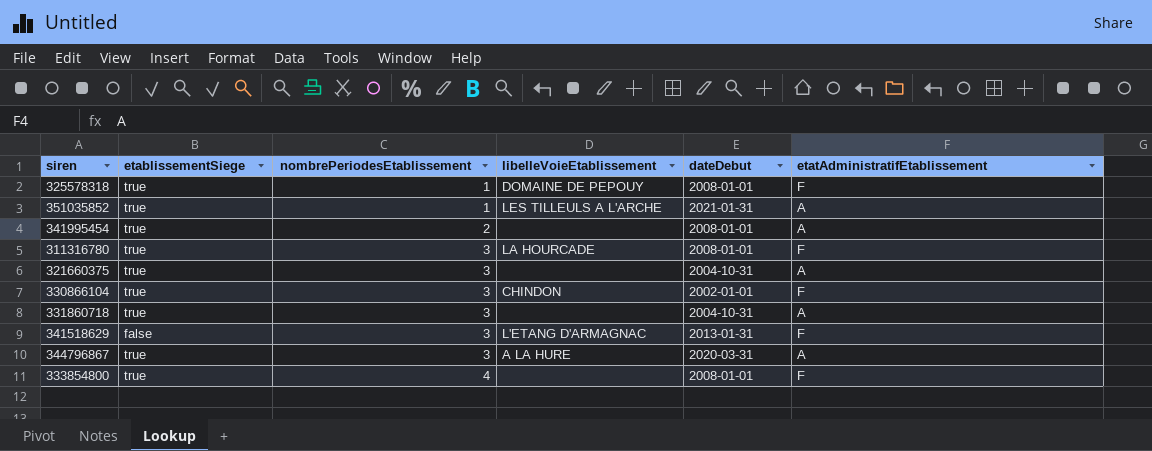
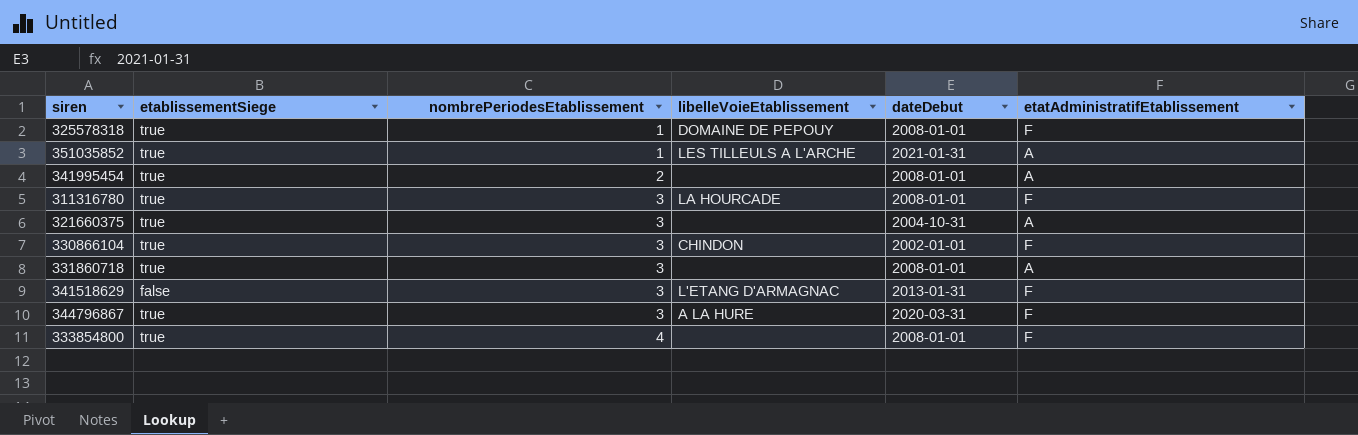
331860718 | dateDebut: 2004-10-31 -> 2008-01-01
344796867 | etatAdministratifEtablissement: A -> F

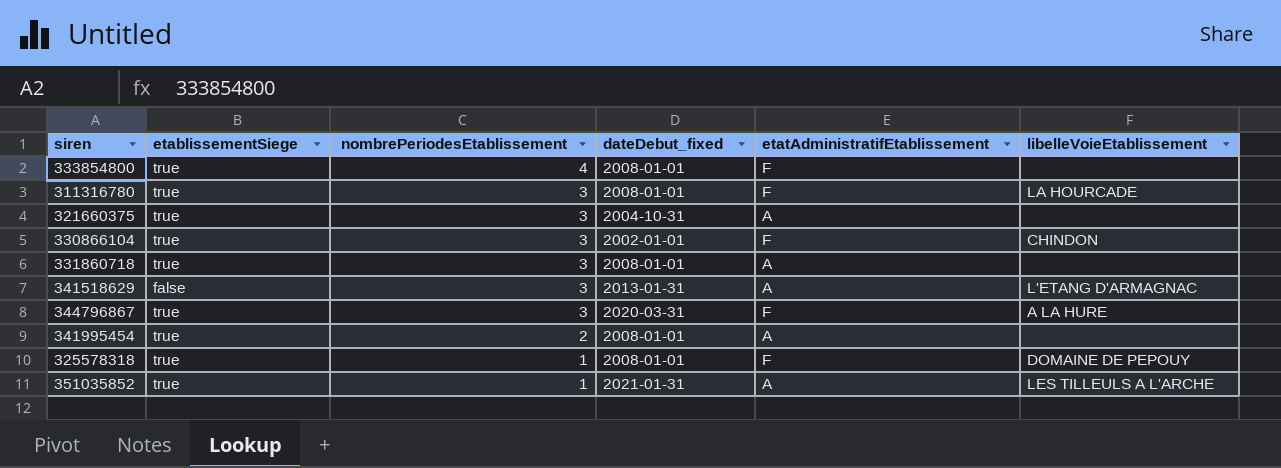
row order: nombrePeriodesEtablissement ascending -> nombrePeriodesEtablissement descending
column name: dateDebut -> dateDebut_fixed
column libelleVoieEtablissement | position: 4 -> 6
341518629 | etatAdministratifEtablissement: F -> A

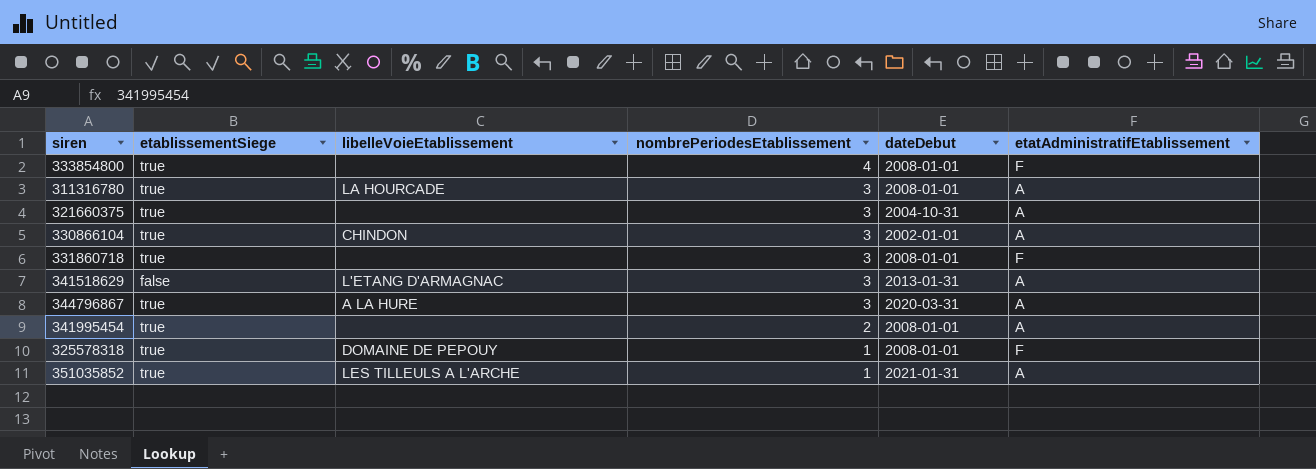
column libelleVoieEtablissement | position: 6 -> 3
column name: dateDebut_fixed -> dateDebut
311316780 | etatAdministratifEtablissement: F -> A
330866104 | etatAdministratifEtablissement: F -> A
331860718 | etatAdministratifEtablissement: A -> F
344796867 | etatAdministratifEtablissement: F -> A

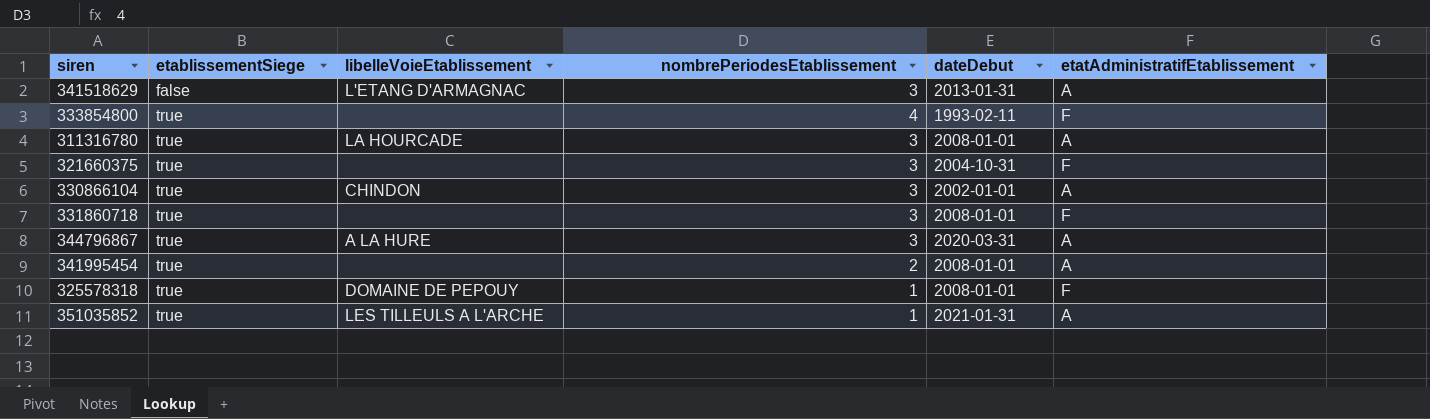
row order: nombrePeriodesEtablissement descending -> etablissementSiege ascending
333854800 | dateDebut: 2008-01-01 -> 1993-02-11
321660375 | etatAdministratifEtablissement: A -> F

